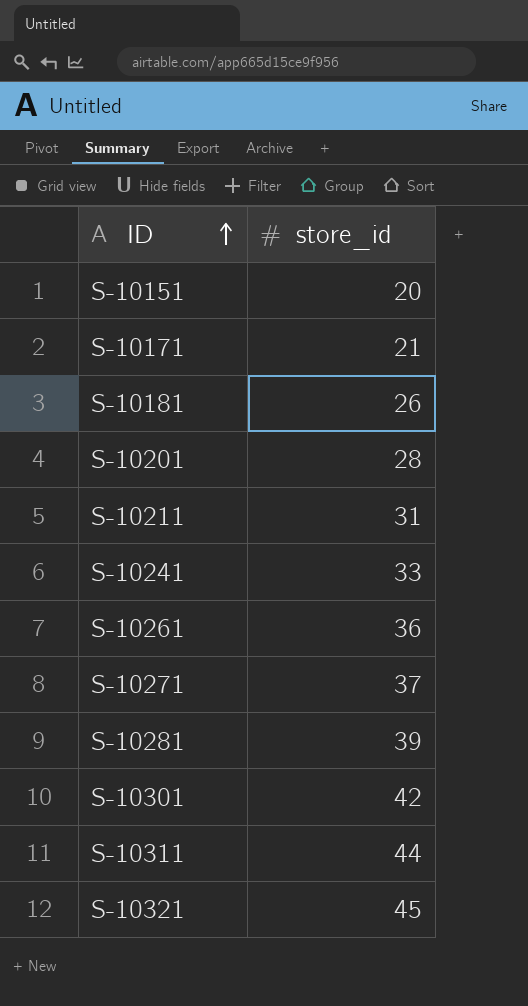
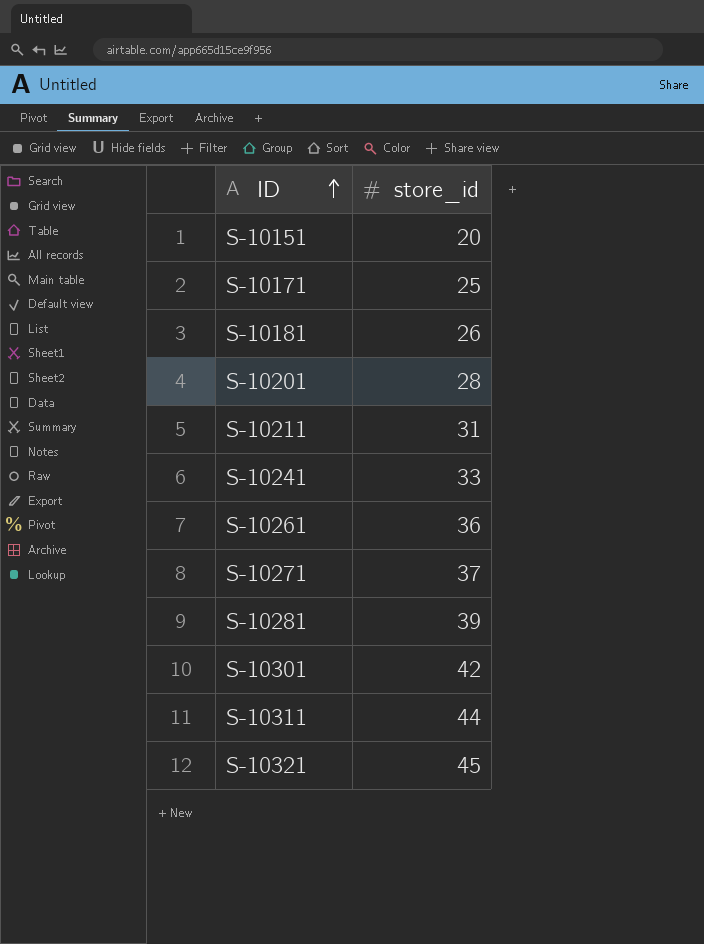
S-10171 | store_id: 21 -> 25

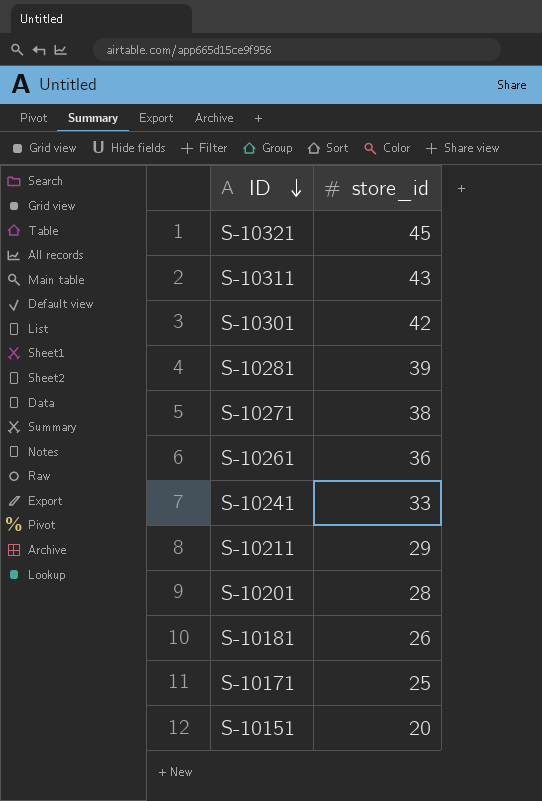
row order: ID ascending -> ID descending
S-10311 | store_id: 44 -> 43
S-10271 | store_id: 37 -> 38
S-10211 | store_id: 31 -> 29

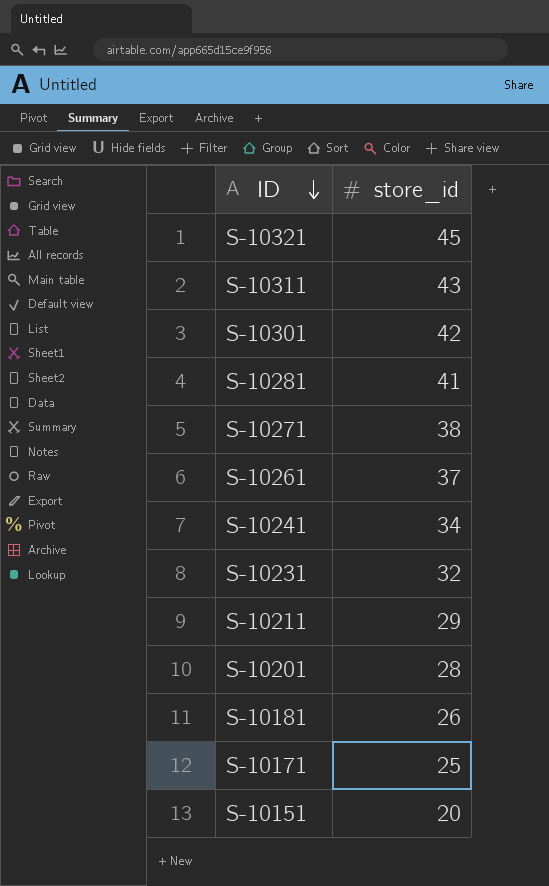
S-10281 | store_id: 39 -> 41
S-10261 | store_id: 36 -> 37
S-10241 | store_id: 33 -> 34
row S-10231: none -> 32

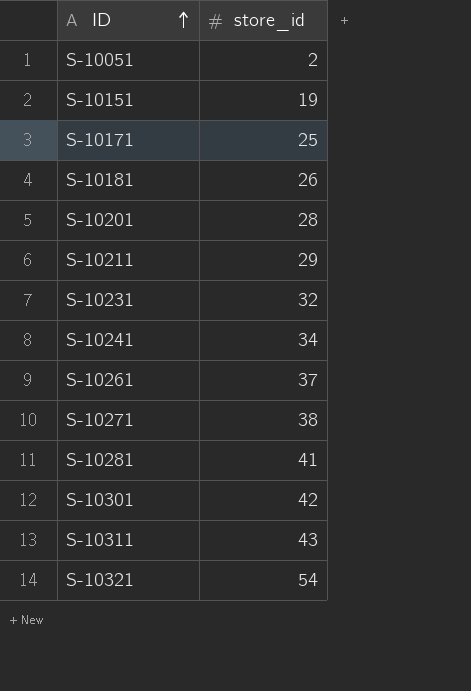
row order: ID descending -> ID ascending
row S-10051: none -> 2
S-10151 | store_id: 20 -> 19
S-10321 | store_id: 45 -> 54

